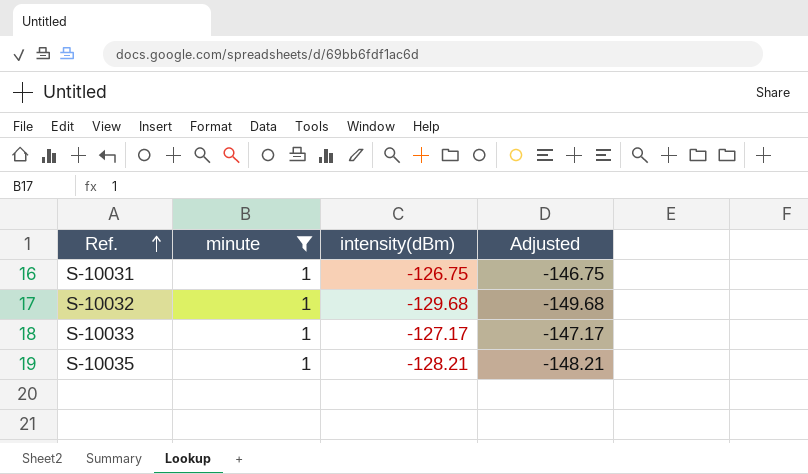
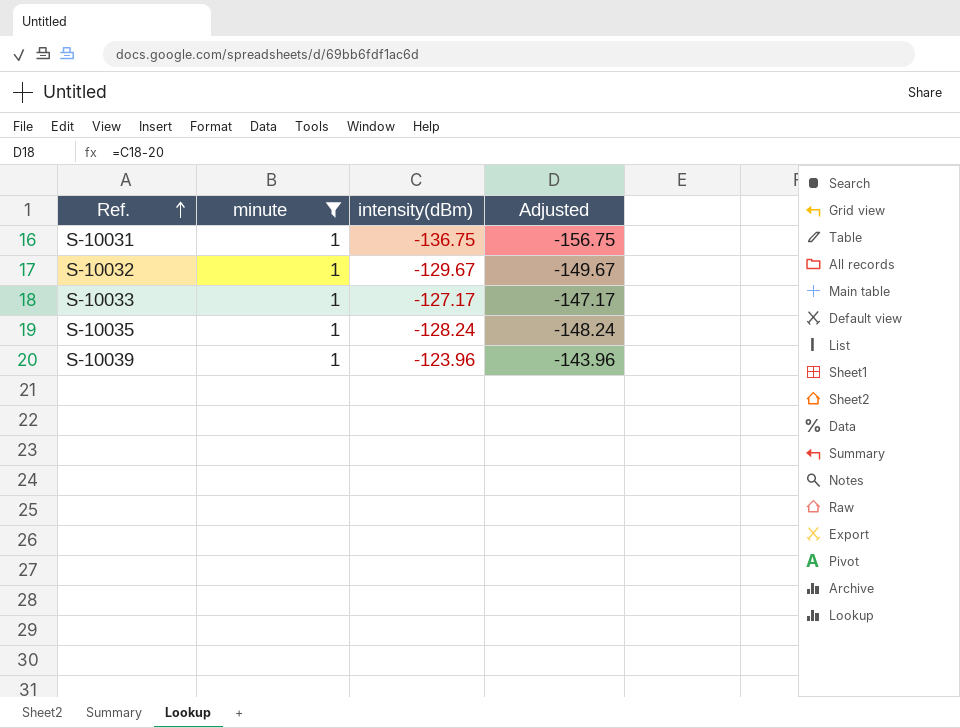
S-10031 | intensity(dBm): -126.75 -> -136.75
S-10031 | Adjusted: -146.75 -> -156.75
S-10032 | intensity(dBm): -129.68 -> -129.67
S-10032 | Adjusted: -149.68 -> -149.67
S-10035 | intensity(dBm): -128.21 -> -128.24
S-10035 | Adjusted: -148.21 -> -148.24
row S-10039: none -> 1 | -123.96 | -143.96

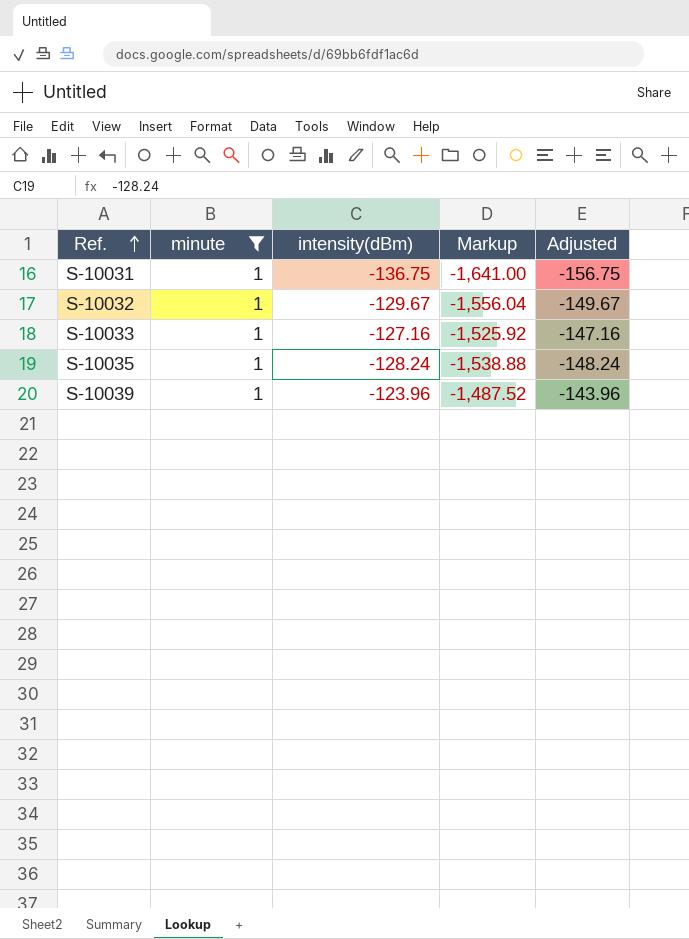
column Markup | formula: none -> [intensity(dBm)] * 12
S-10033 | intensity(dBm): -127.17 -> -127.16
S-10033 | Adjusted: -147.17 -> -147.16

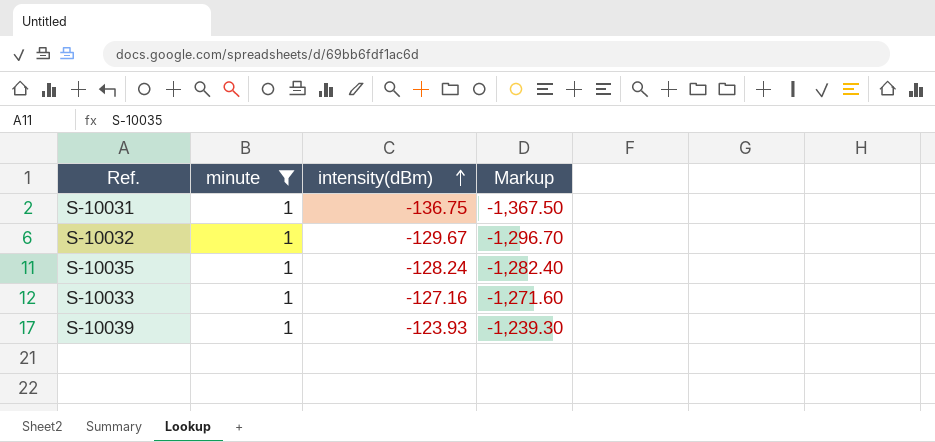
row order: Ref. ascending -> intensity(dBm) ascending
column Adjusted | formula: [intensity(dBm)] - 20 -> none
column Markup | formula: [intensity(dBm)] * 12 -> [intensity(dBm)] * 10
S-10039 | intensity(dBm): -123.96 -> -123.93

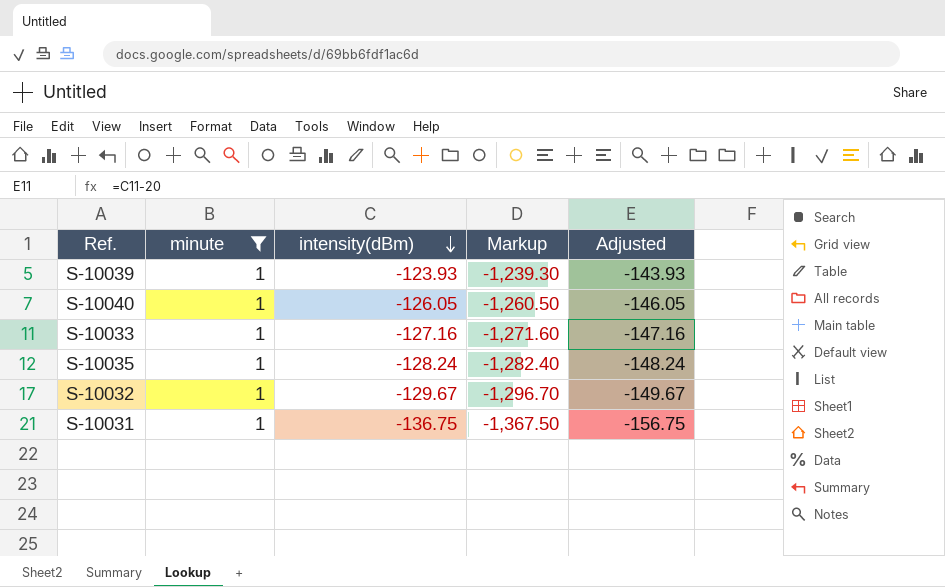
row order: intensity(dBm) ascending -> intensity(dBm) descending
column Adjusted | formula: none -> [intensity(dBm)] - 20
row S-10040: none -> 1 | -126.05 | -1,260.50 | -146.05

